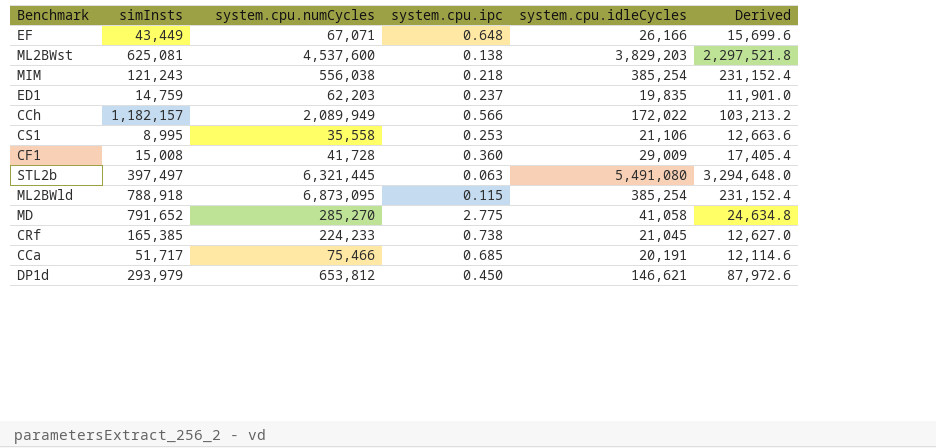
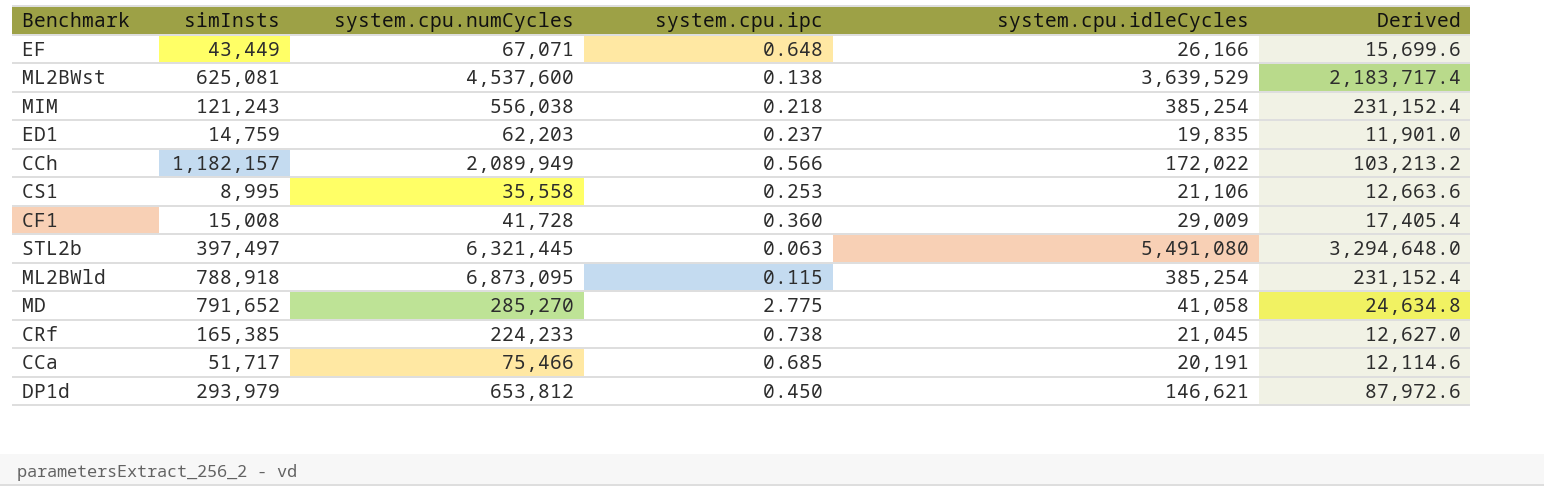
ML2BWst | system.cpu.idleCycles: 3,829,203 -> 3,639,529
ML2BWst | Derived: 2,297,521.8 -> 2,183,717.4

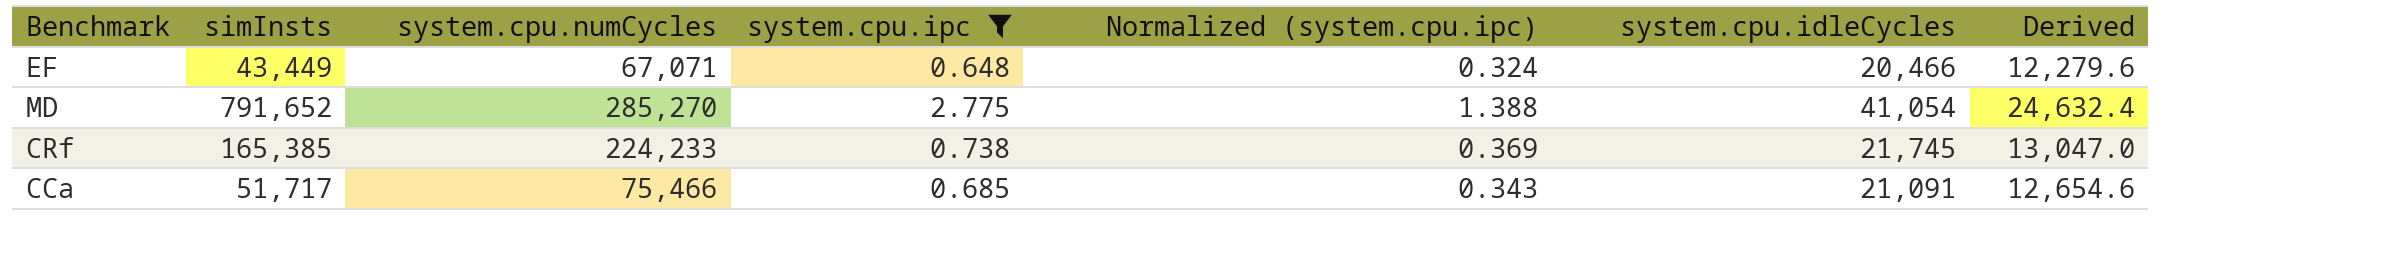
filter: none -> system.cpu.ipc >= 0.648
column Normalized (system.cpu.ipc) | formula: none -> [system.cpu.ipc] * 0.5
EF | system.cpu.idleCycles: 26,166 -> 20,466
EF | Derived: 15,699.6 -> 12,279.6
MD | system.cpu.idleCycles: 41,058 -> 41,054
MD | Derived: 24,634.8 -> 24,632.4
CRf | system.cpu.idleCycles: 21,045 -> 21,745
CRf | Derived: 12,627.0 -> 13,047.0
CCa | system.cpu.idleCycles: 20,191 -> 21,091
CCa | Derived: 12,114.6 -> 12,654.6

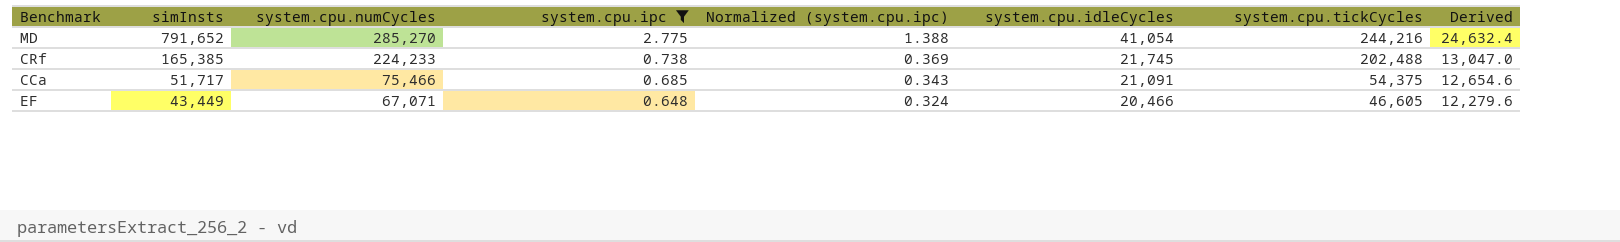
row order: none -> simInsts descending
column system.cpu.tickCycles | formula: none -> [system.cpu.numCycles] - [system.cpu.idleCycles]

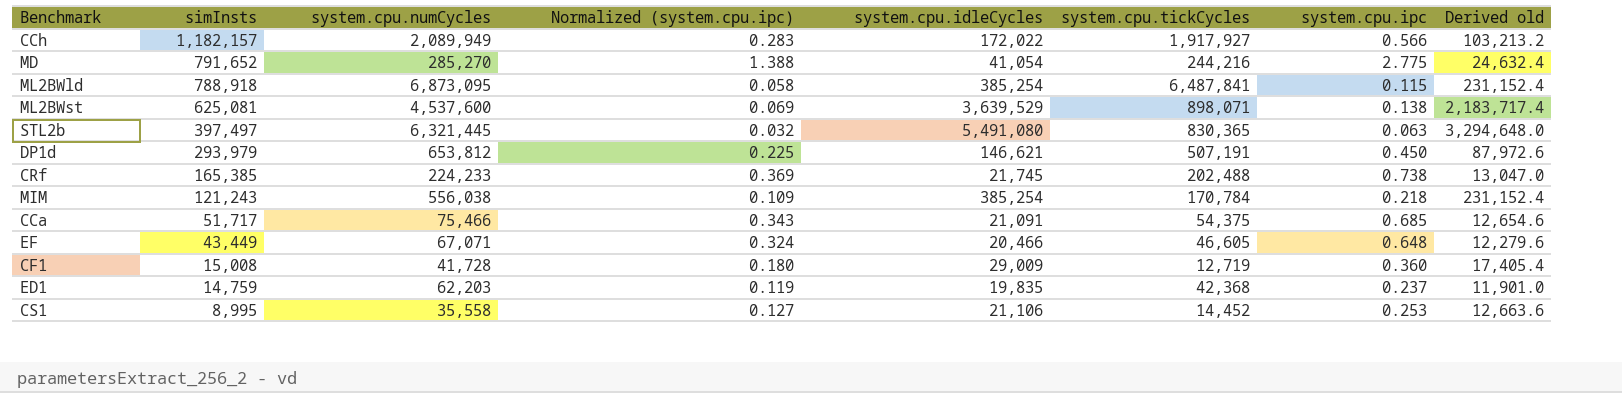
filter: system.cpu.ipc >= 0.648 -> none
column system.cpu.ipc | position: 4 -> 7
column name: Derived -> Derived old

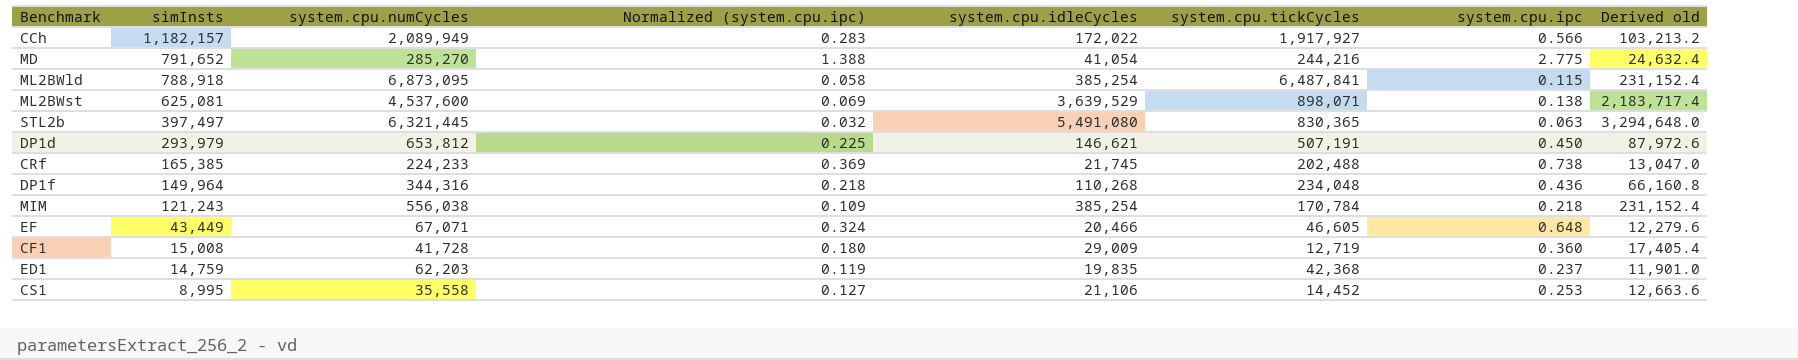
row CCa: 51,717 | 75,466 | 0.343 | 21,091 | 54,375 | 0.685 | 12,654.6 -> none
row DP1f: none -> 149,964 | 344,316 | 0.218 | 110,268 | 234,048 | 0.436 | 66,160.8

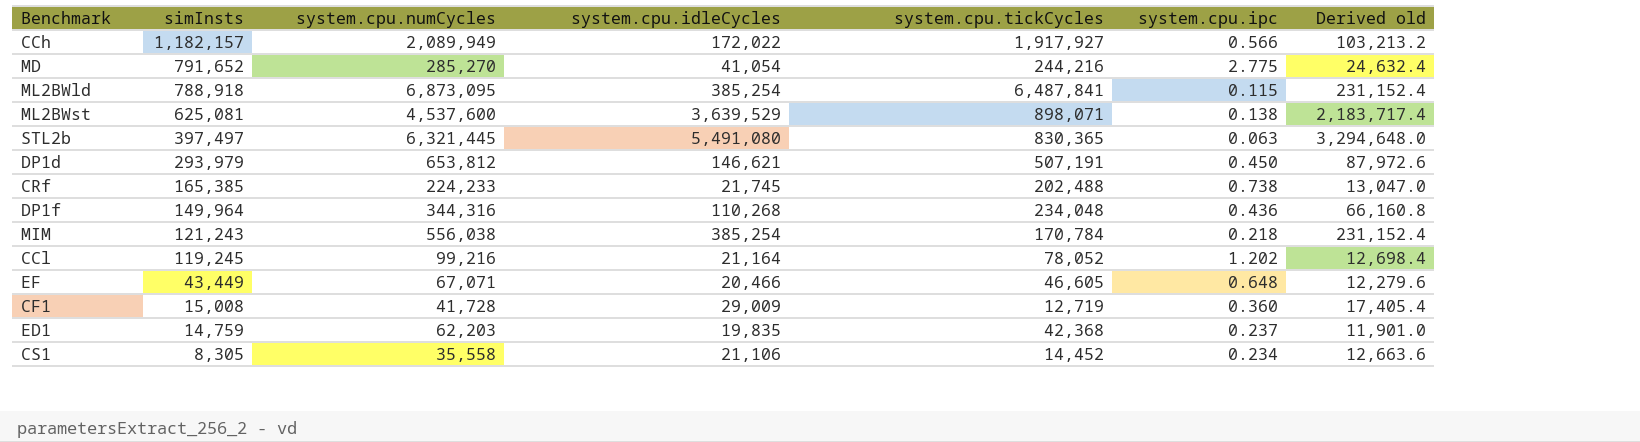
column Normalized (system.cpu.ipc) | formula: [system.cpu.ipc] * 0.5 -> none
row CCl: none -> 119,245 | 99,216 | 21,164 | 78,052 | 1.202 | 12,698.4
CS1 | simInsts: 8,995 -> 8,305
CS1 | system.cpu.ipc: 0.253 -> 0.234

